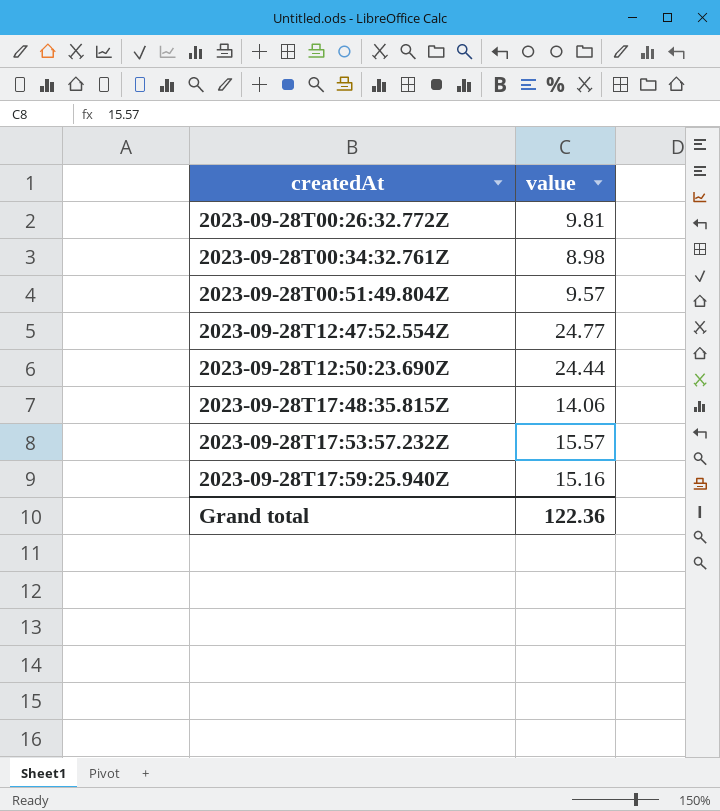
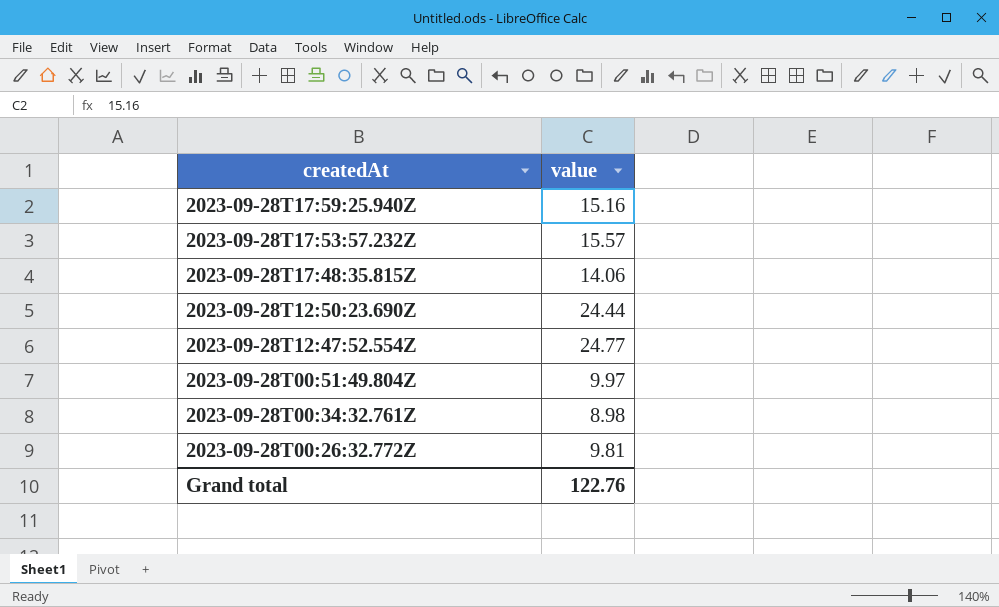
row order: createdAt ascending -> createdAt descending
2023-09-28T00:51:49.804Z | value: 9.57 -> 9.97
Grand total | value: 122.36 -> 122.76

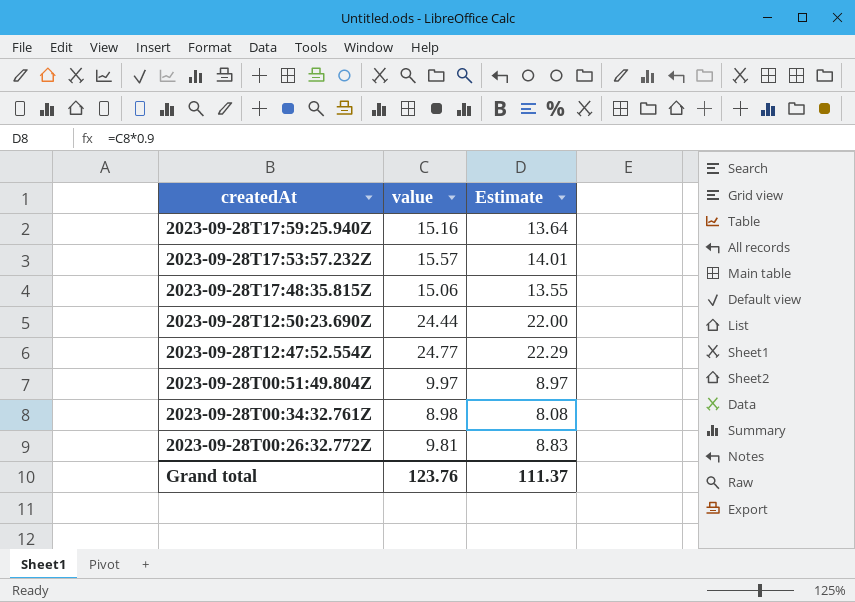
column Estimate | formula: none -> [value] * 0.9
2023-09-28T17:48:35.815Z | value: 14.06 -> 15.06
Grand total | value: 122.76 -> 123.76

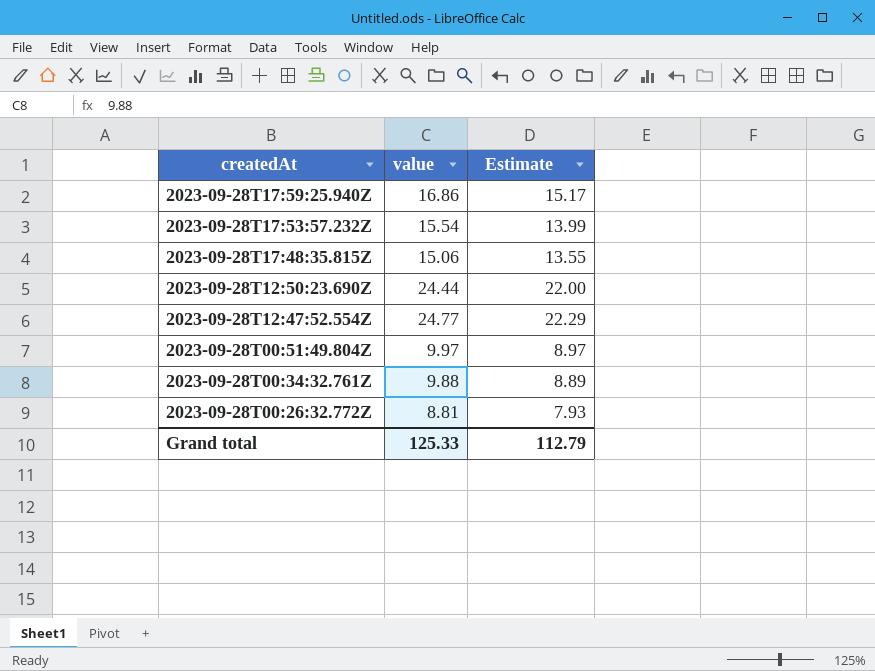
2023-09-28T17:59:25.940Z | value: 15.16 -> 16.86
2023-09-28T17:59:25.940Z | Estimate: 13.64 -> 15.17
2023-09-28T17:53:57.232Z | value: 15.57 -> 15.54
2023-09-28T17:53:57.232Z | Estimate: 14.01 -> 13.99
2023-09-28T00:34:32.761Z | value: 8.98 -> 9.88
2023-09-28T00:34:32.761Z | Estimate: 8.08 -> 8.89
2023-09-28T00:26:32.772Z | value: 9.81 -> 8.81
2023-09-28T00:26:32.772Z | Estimate: 8.83 -> 7.93
Grand total | value: 123.76 -> 125.33
Grand total | Estimate: 111.37 -> 112.79

